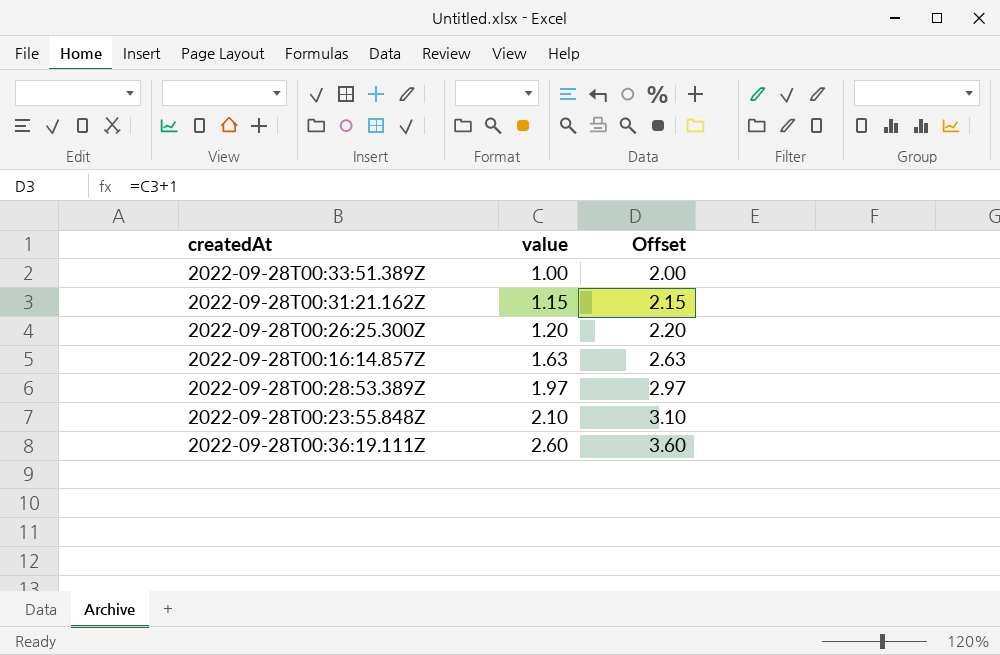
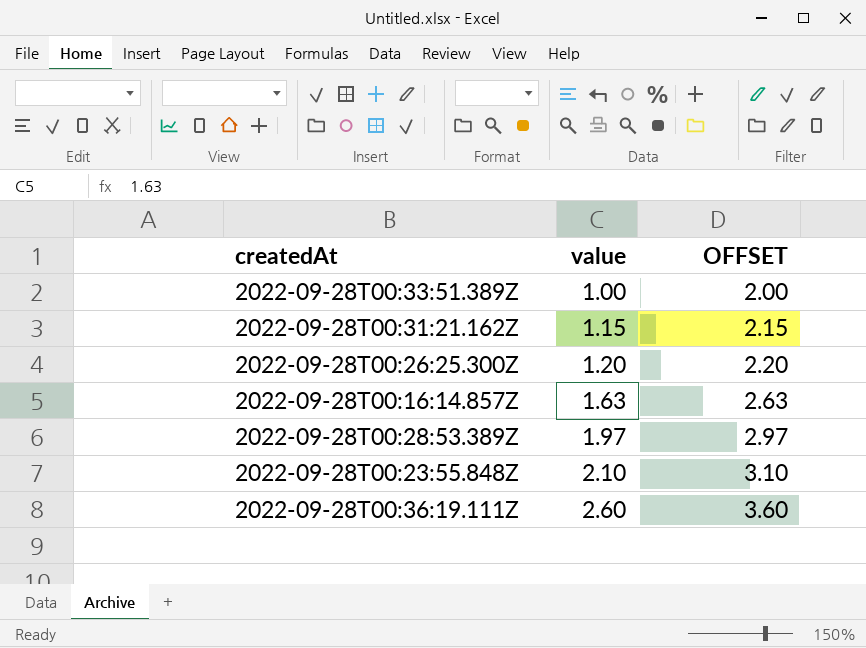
column name: Offset -> OFFSET

